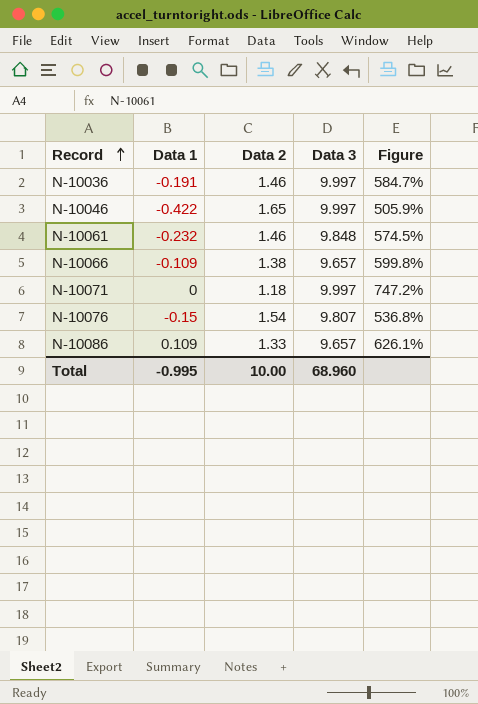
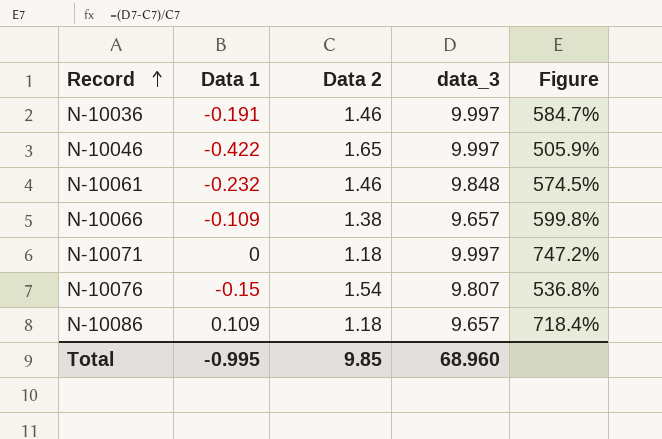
column name: Data 3 -> data_3
N-10086 | Data 2: 1.33 -> 1.18
N-10086 | Figure: 626.1% -> 718.4%
Total | Data 2: 10.00 -> 9.85

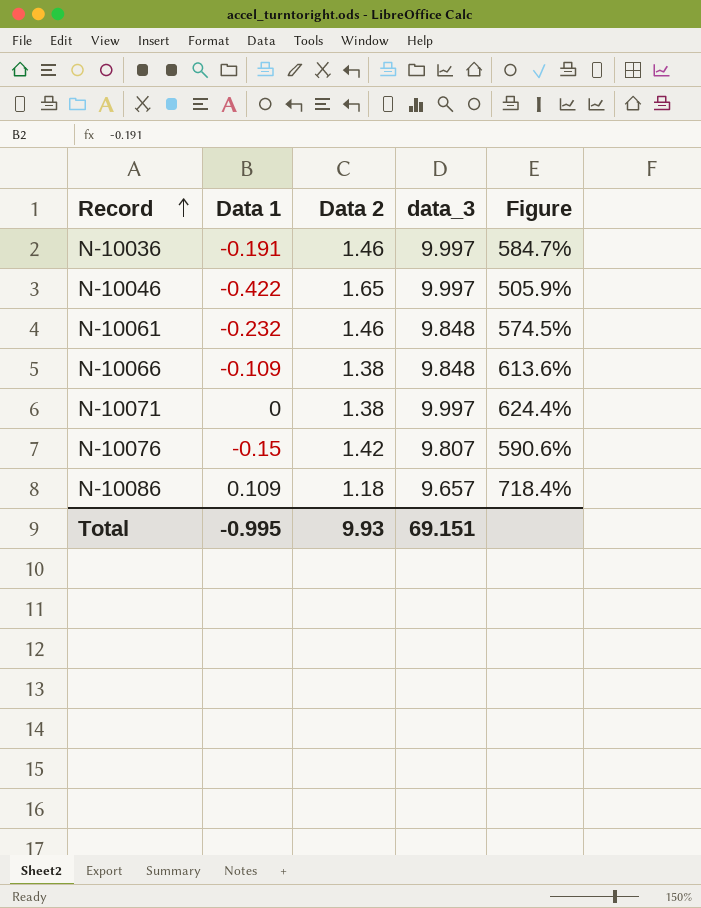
N-10066 | data_3: 9.657 -> 9.848
N-10066 | Figure: 599.8% -> 613.6%
N-10071 | Data 2: 1.18 -> 1.38
N-10071 | Figure: 747.2% -> 624.4%
N-10076 | Data 2: 1.54 -> 1.42
N-10076 | Figure: 536.8% -> 590.6%
Total | Data 2: 9.85 -> 9.93
Total | data_3: 68.960 -> 69.151

